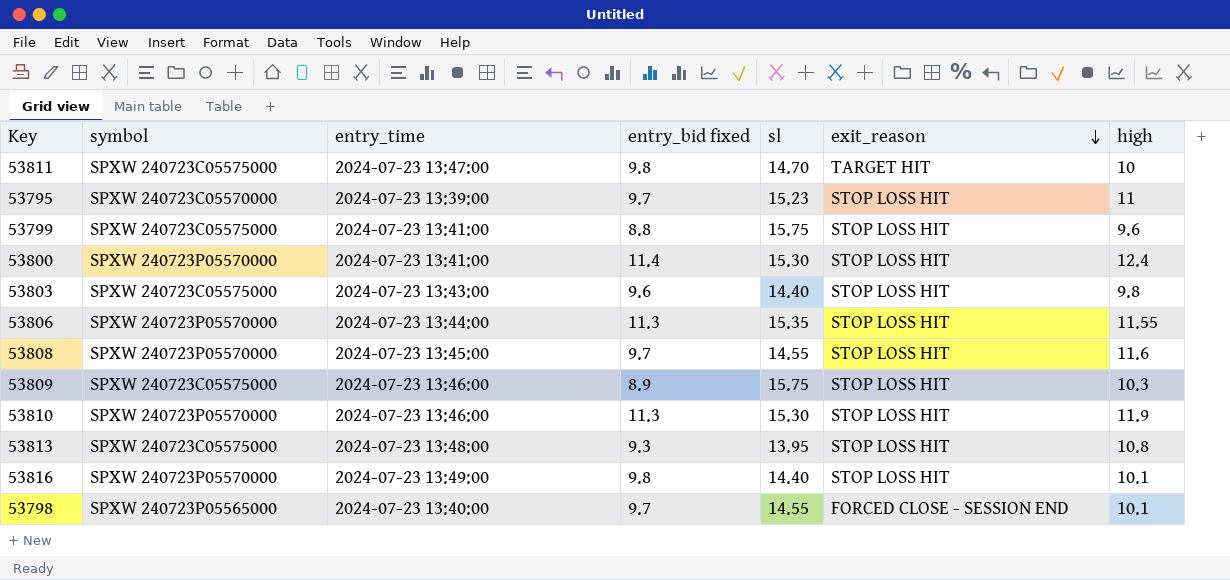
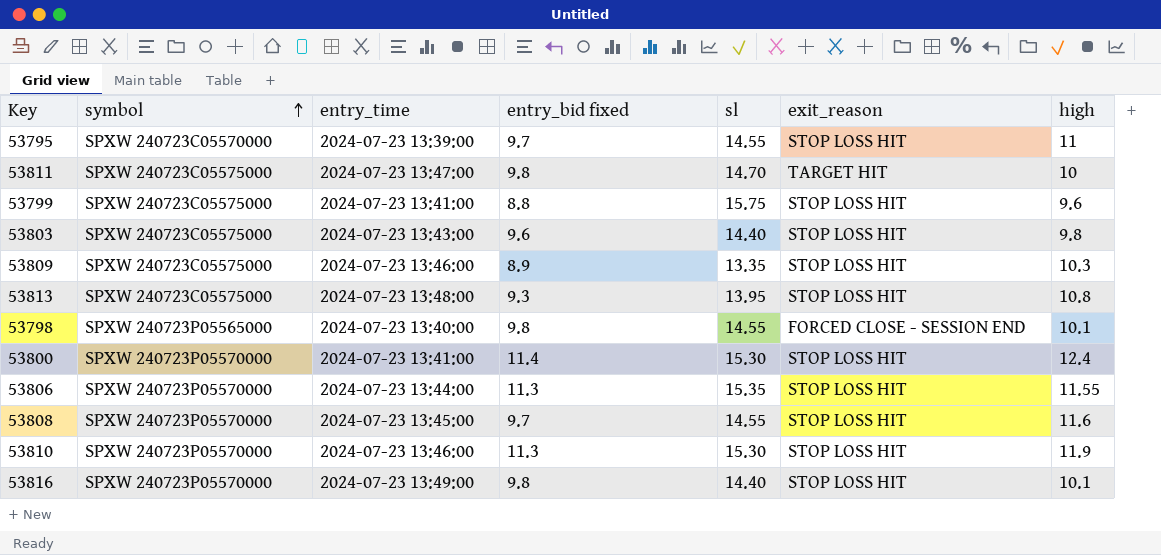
row order: exit_reason descending -> symbol ascending
53795 | sl: 15.23 -> 14.55
53809 | sl: 15.75 -> 13.35
53798 | entry_bid fixed: 9.7 -> 9.8

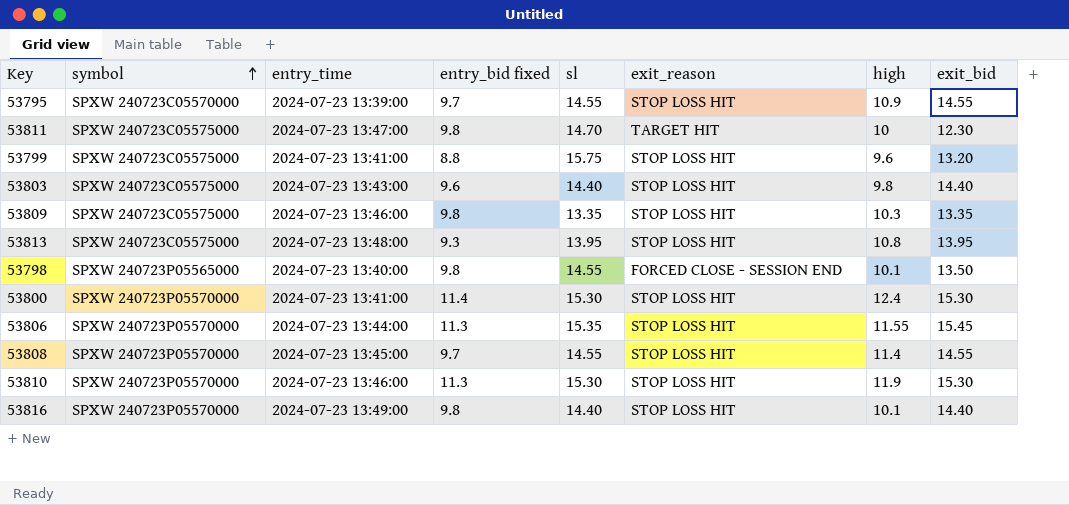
column exit_bid | position: none -> 8
53795 | high: 11 -> 10.9
53809 | entry_bid fixed: 8.9 -> 9.8
53808 | high: 11.6 -> 11.4

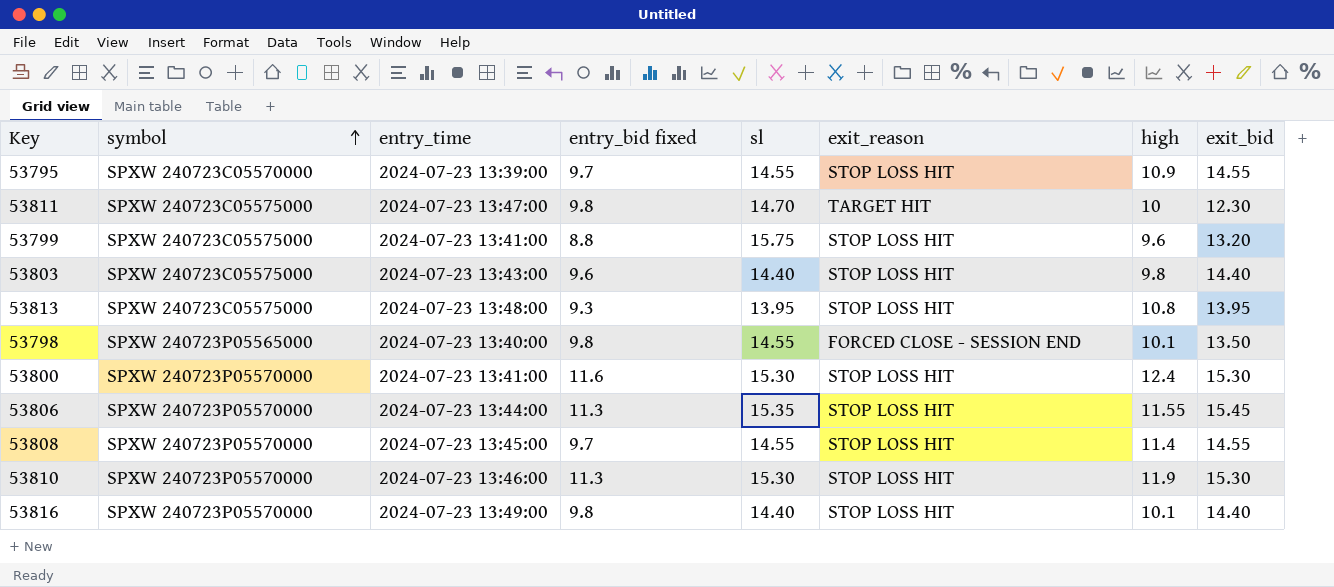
row 53809: SPXW 240723C05575000 | 2024-07-23 13:46:00 | 9.8 | 13.35 | STOP LOSS HIT | 10.3 | 13.35 -> none
53800 | entry_bid fixed: 11.4 -> 11.6

